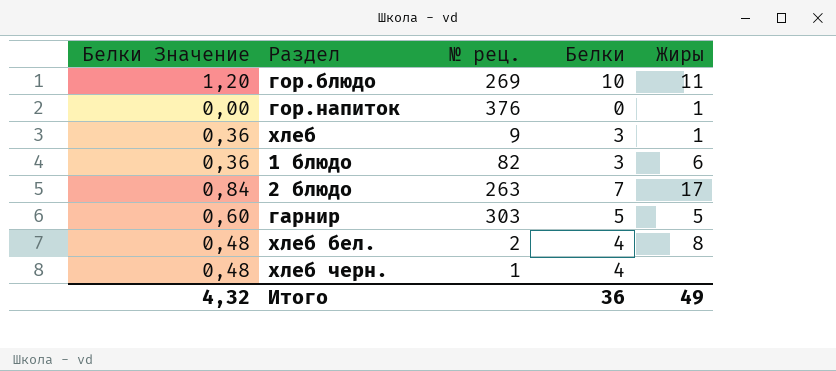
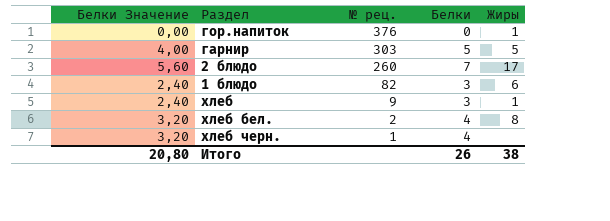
row order: none -> № рец. descending
column Белки Значение | formula: [Белки] * 0,12 -> [Белки] * 0,8
row гор.блюдо: 1,20 | 269 | 10 | 11 -> none
2 блюдо | № рец.: 263 -> 260
Итого | Белки Значение: 4,32 -> 20,80
Итого | Белки: 36 -> 26
Итого | Жиры: 49 -> 38

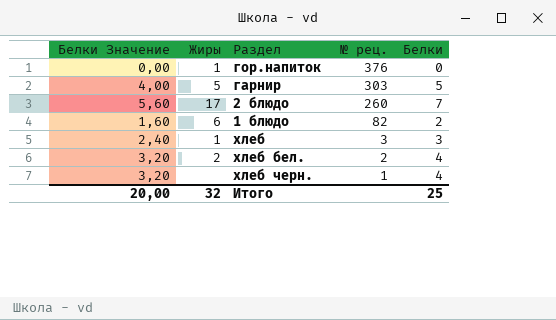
column Жиры | position: 5 -> 2
1 блюдо | Белки Значение: 2,40 -> 1,60
1 блюдо | Белки: 3 -> 2
хлеб | № рец.: 9 -> 3
хлеб бел. | Жиры: 8 -> 2
Итого | Белки Значение: 20,80 -> 20,00
Итого | Жиры: 38 -> 32
Итого | Белки: 26 -> 25

